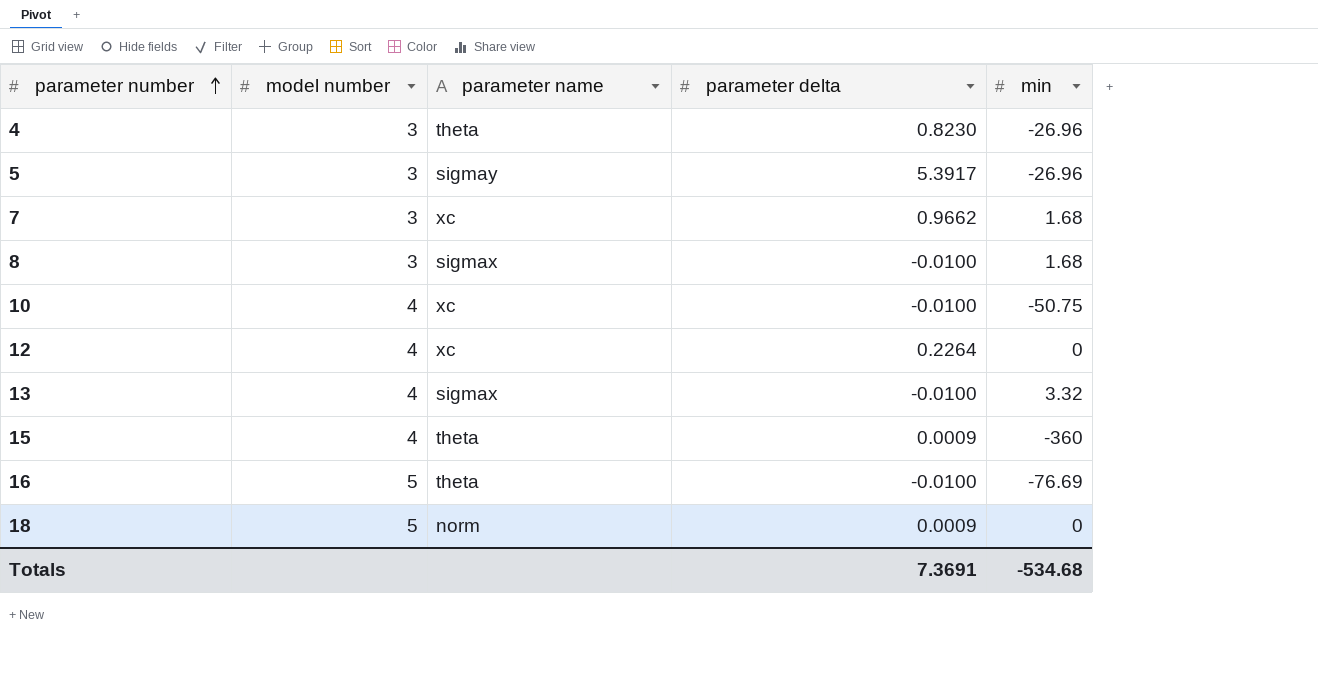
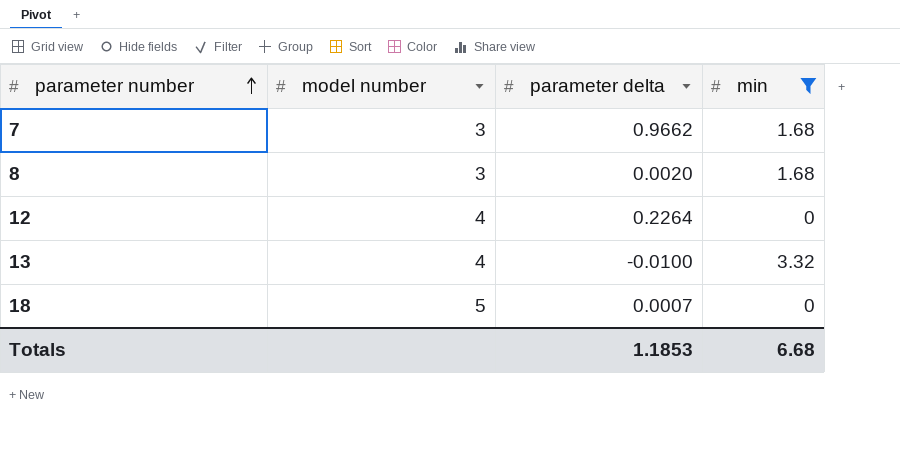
filter: none -> min >= 0
column parameter name | position: 3 -> none
8 | parameter delta: -0.0100 -> 0.0020
18 | parameter delta: 0.0009 -> 0.0007
Totals | parameter delta: 7.3691 -> 1.1853
Totals | min: -534.68 -> 6.68

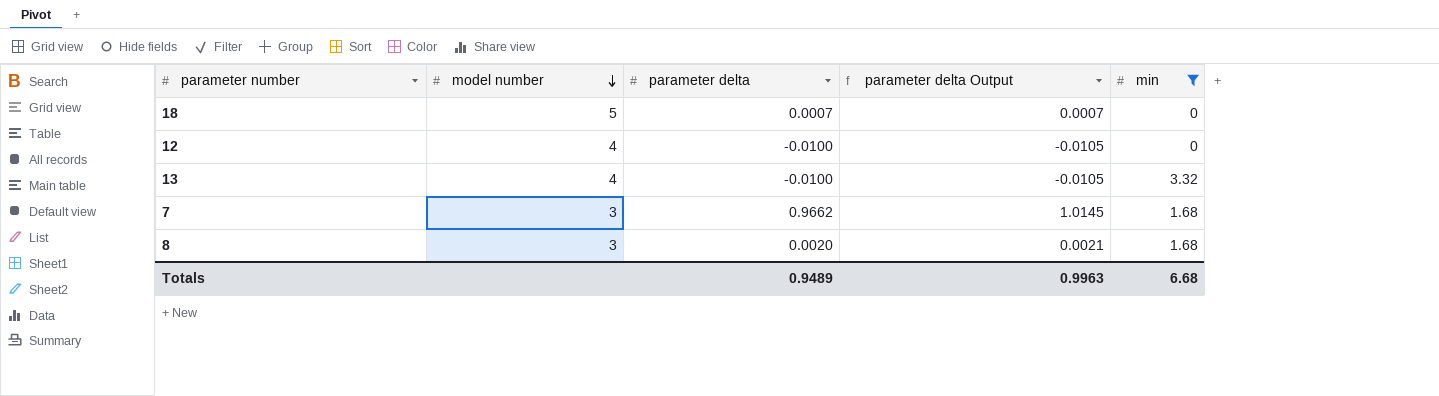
row order: parameter number ascending -> model number descending
column parameter delta Output | formula: none -> [parameter delta] * 1.05
12 | parameter delta: 0.2264 -> -0.0100
Totals | parameter delta: 1.1853 -> 0.9489

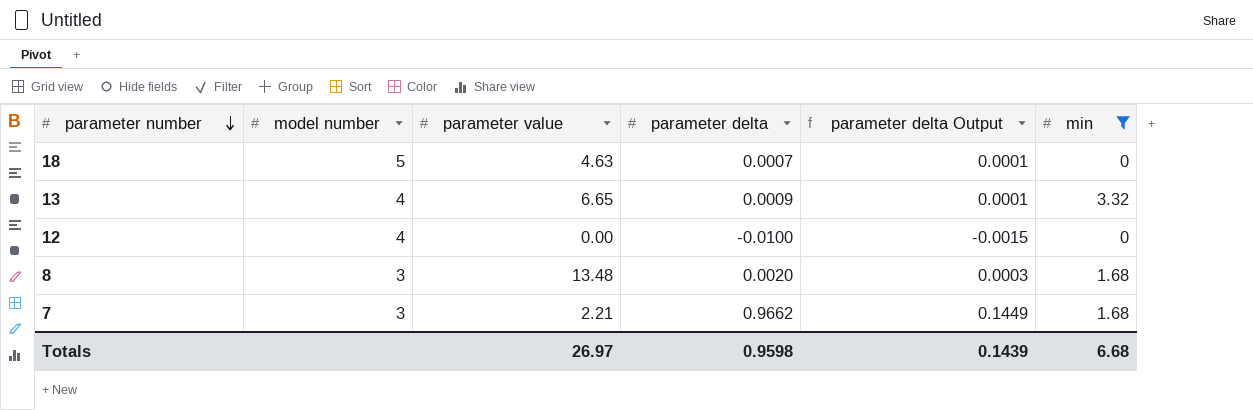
row order: model number descending -> parameter number descending
column parameter value | position: none -> 3
column parameter delta Output | formula: [parameter delta] * 1.05 -> [parameter delta] * 0.15
13 | parameter delta: -0.0100 -> 0.0009
Totals | parameter delta: 0.9489 -> 0.9598
Totals | parameter delta Output: 0.9963 -> 0.1439

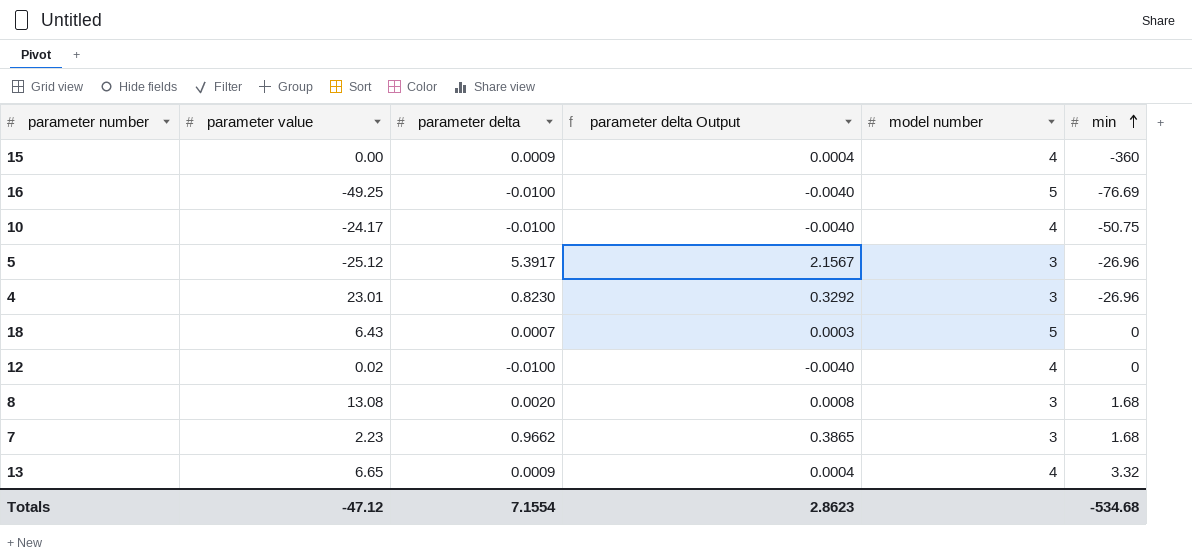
filter: min >= 0 -> none
row order: parameter number descending -> min ascending
column parameter delta Output | formula: [parameter delta] * 0.15 -> [parameter delta] * 0.4
column model number | position: 2 -> 5
18 | parameter value: 4.63 -> 6.43
12 | parameter value: 0.00 -> 0.02
8 | parameter value: 13.48 -> 13.08
7 | parameter value: 2.21 -> 2.23
Totals | parameter value: 26.97 -> -47.12
Totals | parameter delta: 0.9598 -> 7.1554
Totals | parameter delta Output: 0.1439 -> 2.8623
Totals | min: 6.68 -> -534.68

